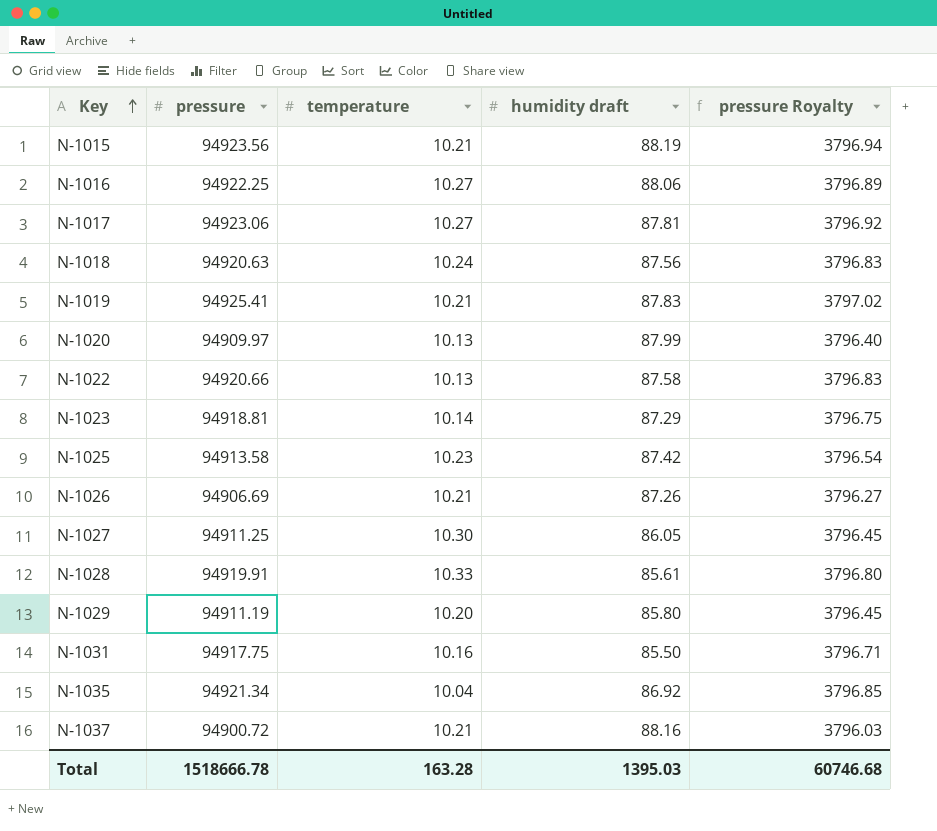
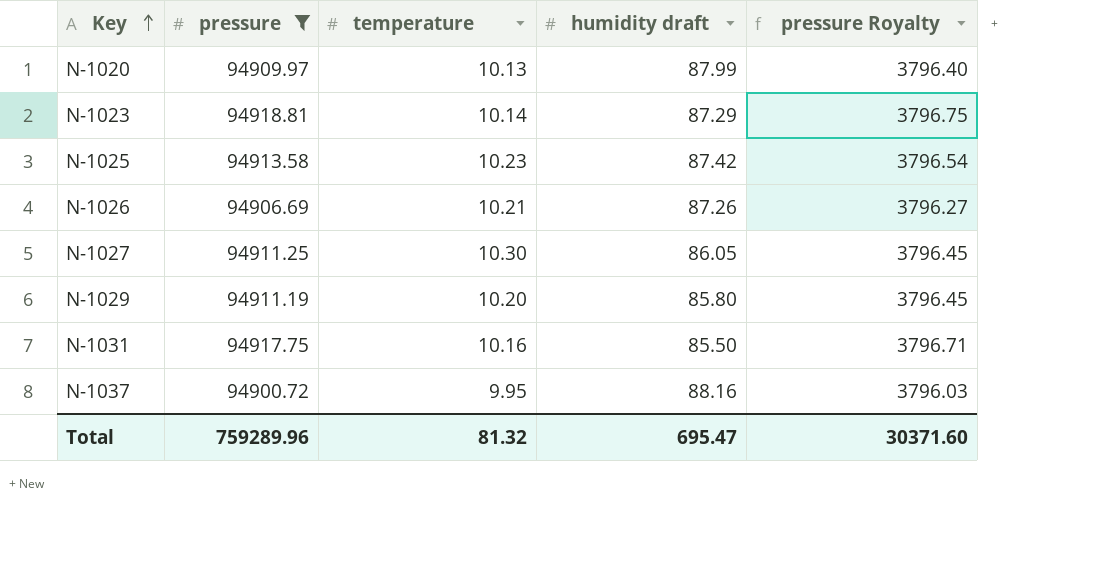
filter: none -> pressure <= 94918.81
N-1037 | temperature: 10.21 -> 9.95
Total | pressure: 1518666.78 -> 759289.96
Total | temperature: 163.28 -> 81.32
Total | humidity draft: 1395.03 -> 695.47
Total | pressure Royalty: 60746.68 -> 30371.60

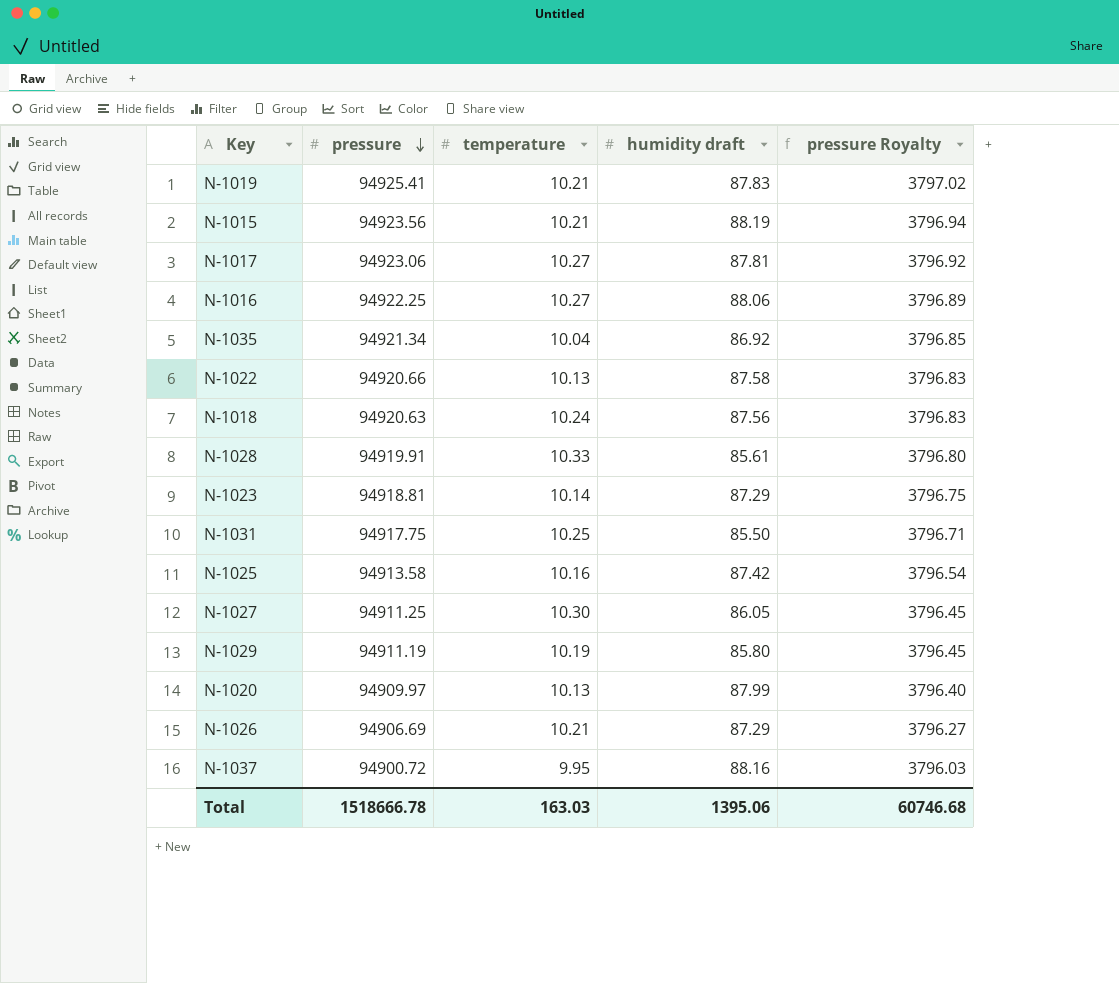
filter: pressure <= 94918.81 -> none
row order: Key ascending -> pressure descending
N-1031 | temperature: 10.16 -> 10.25
N-1025 | temperature: 10.23 -> 10.16
N-1029 | temperature: 10.20 -> 10.19
N-1026 | humidity draft: 87.26 -> 87.29
Total | pressure: 759289.96 -> 1518666.78
Total | temperature: 81.32 -> 163.03
Total | humidity draft: 695.47 -> 1395.06
Total | pressure Royalty: 30371.60 -> 60746.68

